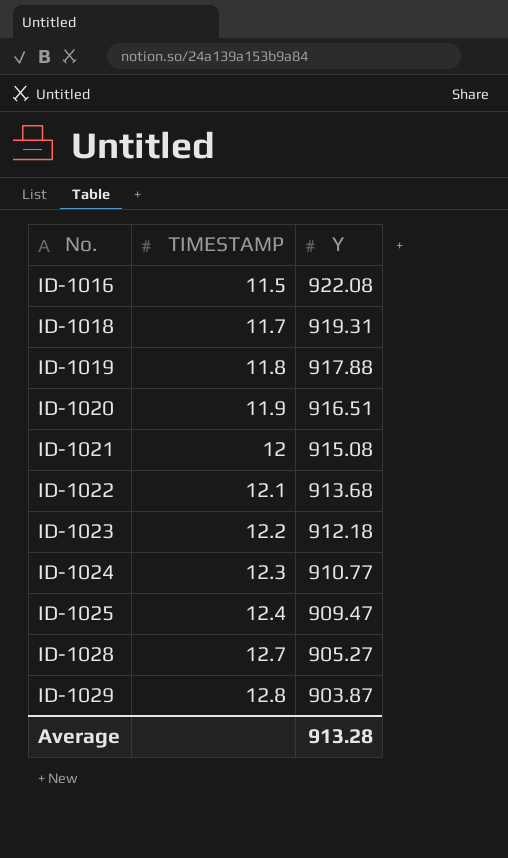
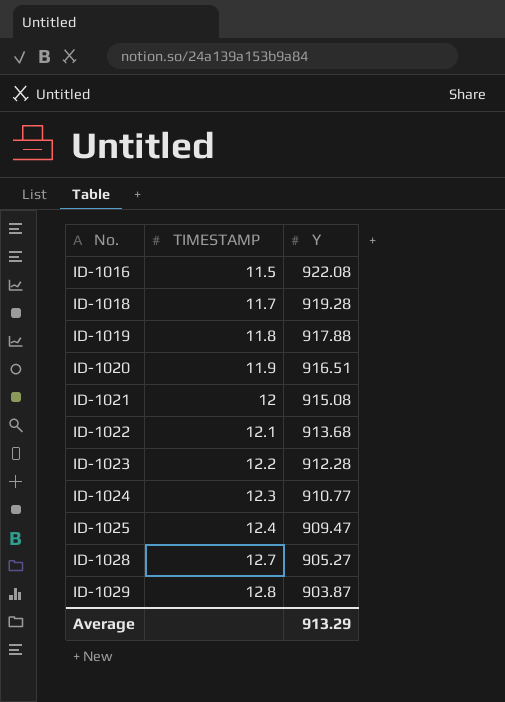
ID-1018 | Y: 919.31 -> 919.28
ID-1023 | Y: 912.18 -> 912.28
Average | Y: 913.28 -> 913.29

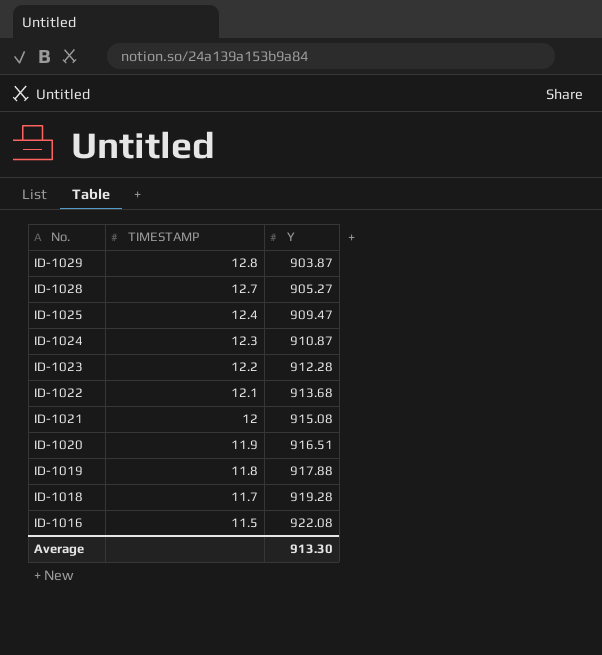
row order: No. ascending -> No. descending
ID-1024 | Y: 910.77 -> 910.87
Average | Y: 913.29 -> 913.30

